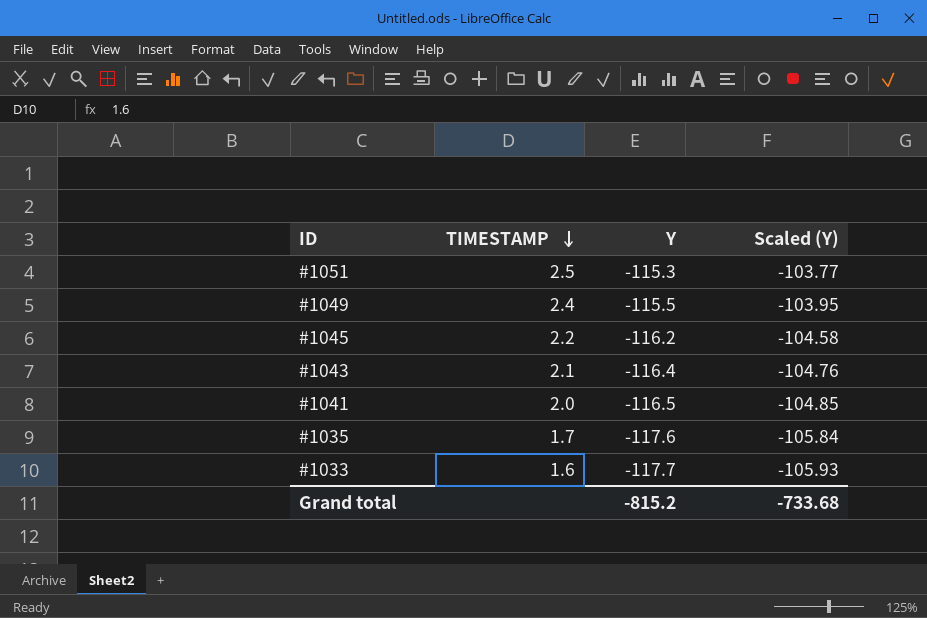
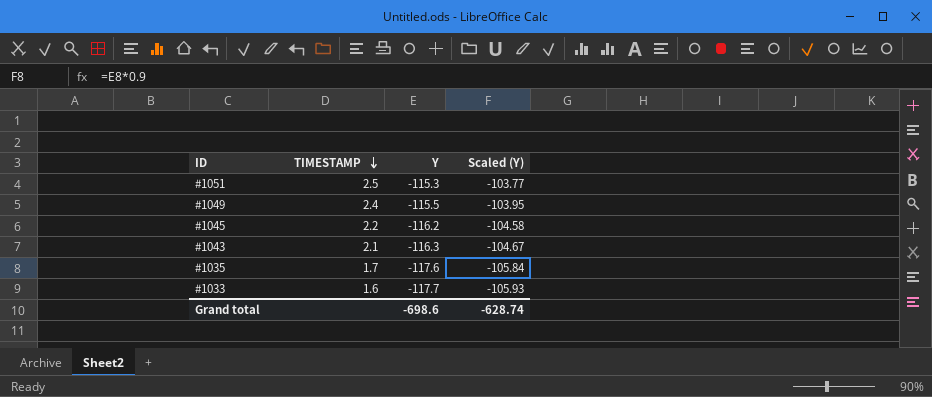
row #1041: 2.0 | -116.5 | -104.85 -> none
#1043 | Y: -116.4 -> -116.3
#1043 | Scaled (Y): -104.76 -> -104.67
Grand total | Y: -815.2 -> -698.6
Grand total | Scaled (Y): -733.68 -> -628.74

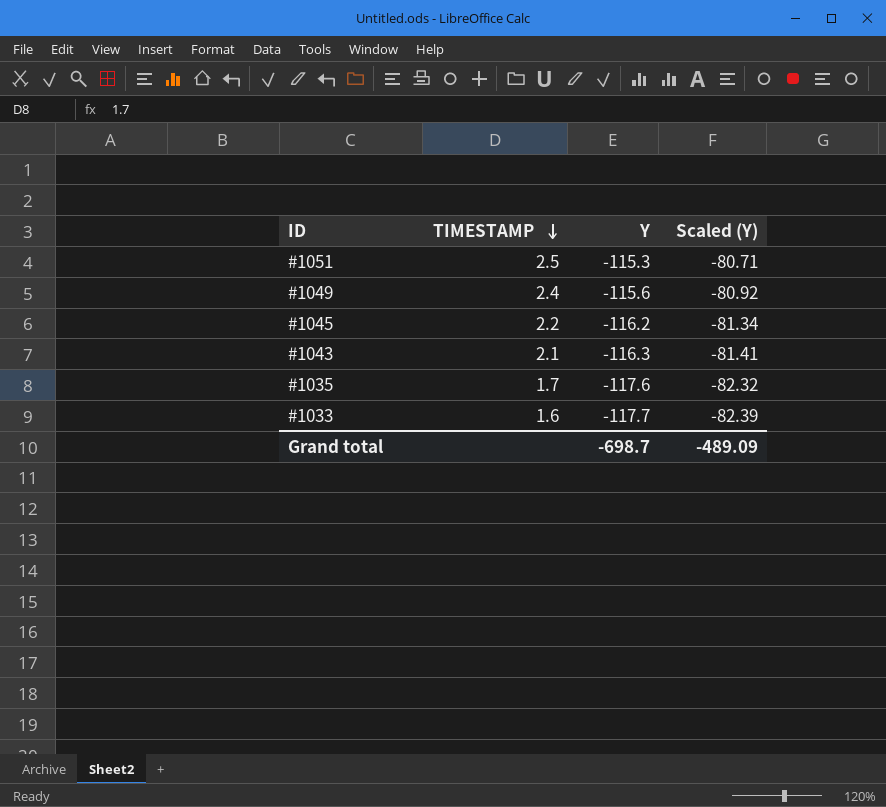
column Scaled (Y) | formula: [Y] * 0.9 -> [Y] * 0.7
#1049 | Y: -115.5 -> -115.6
Grand total | Y: -698.6 -> -698.7
Grand total | Scaled (Y): -628.74 -> -489.09

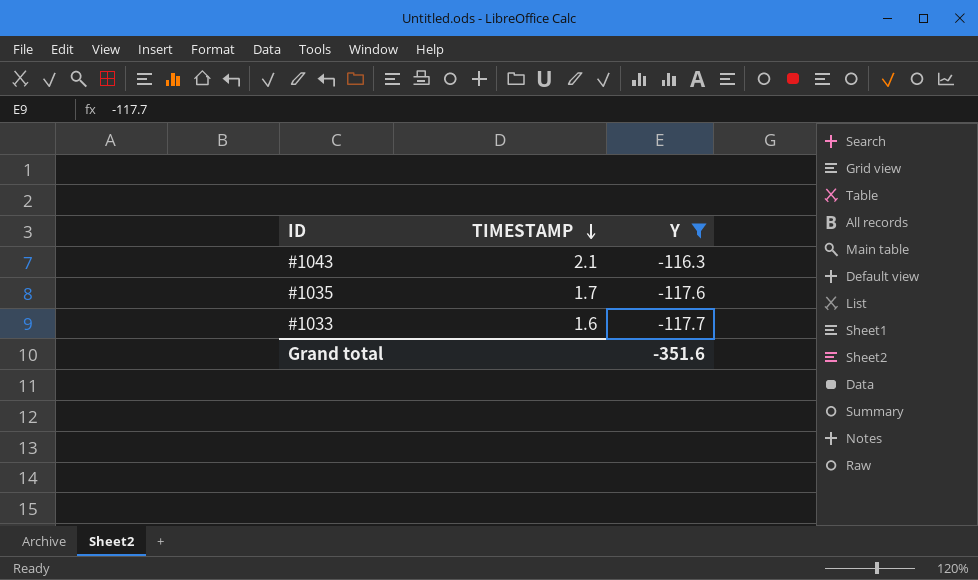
filter: none -> Y <= -116.3
column Scaled (Y) | formula: [Y] * 0.7 -> none
Grand total | Y: -698.7 -> -351.6

